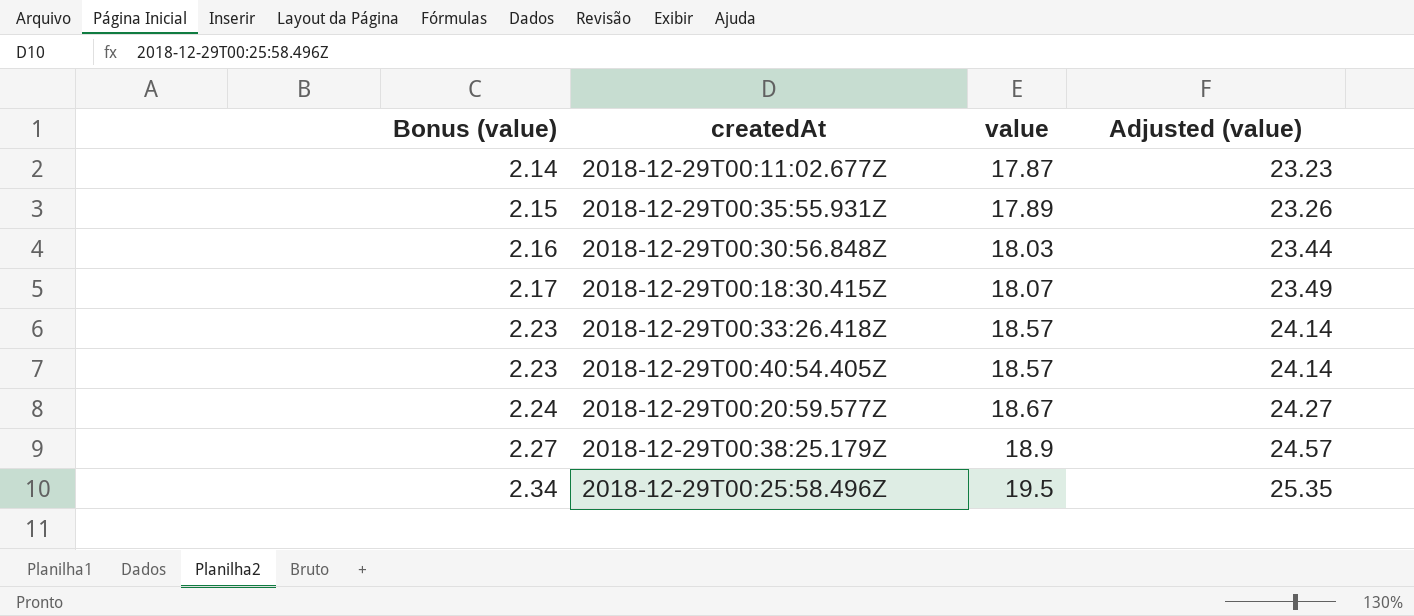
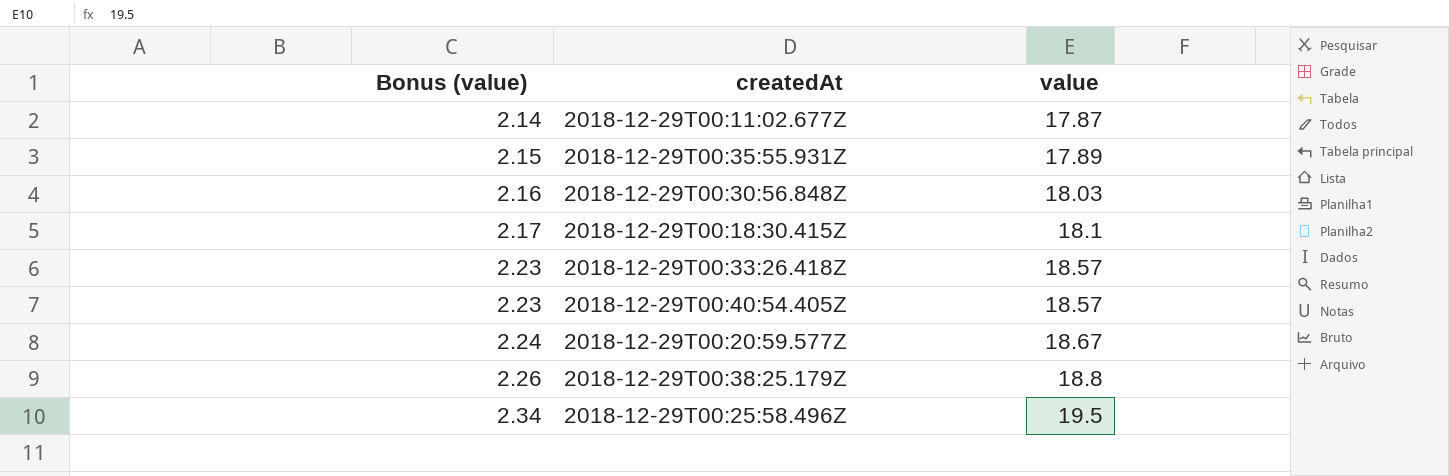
column Adjusted (value) | formula: [value] * 1.3 -> none
2018-12-29T00:18:30.415Z | value: 18.07 -> 18.1
2018-12-29T00:38:25.179Z | Bonus (value): 2.27 -> 2.26
2018-12-29T00:38:25.179Z | value: 18.9 -> 18.8

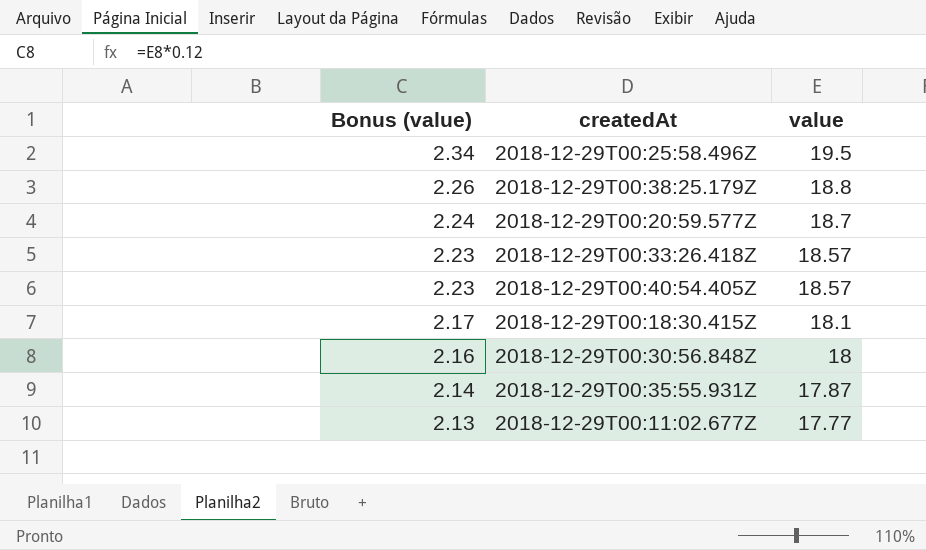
row order: Bonus (value) ascending -> Bonus (value) descending
2018-12-29T00:20:59.577Z | value: 18.67 -> 18.7
2018-12-29T00:30:56.848Z | value: 18.03 -> 18
2018-12-29T00:35:55.931Z | Bonus (value): 2.15 -> 2.14
2018-12-29T00:35:55.931Z | value: 17.89 -> 17.87
2018-12-29T00:11:02.677Z | Bonus (value): 2.14 -> 2.13
2018-12-29T00:11:02.677Z | value: 17.87 -> 17.77

